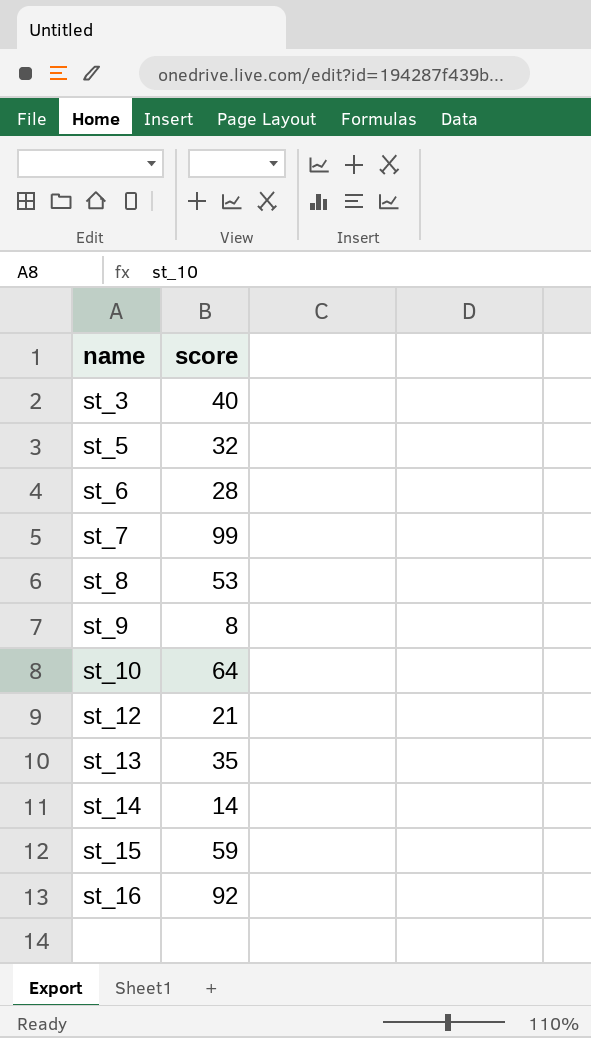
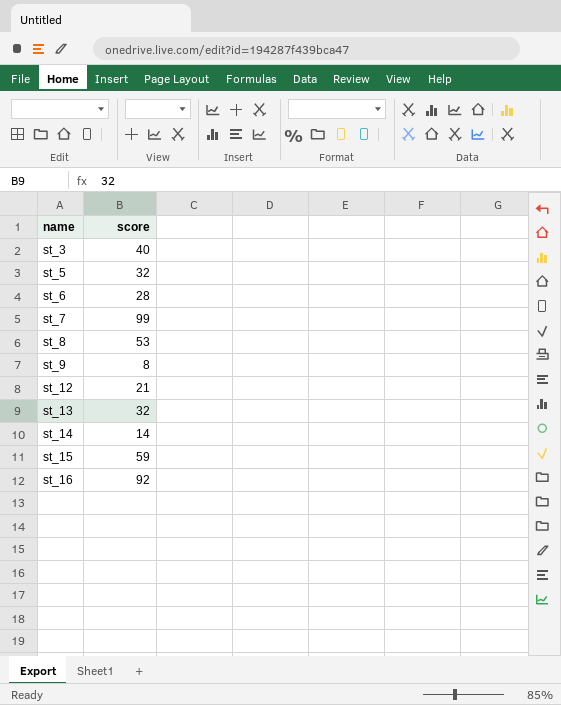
row st_10: 64 -> none
st_13 | score: 35 -> 32

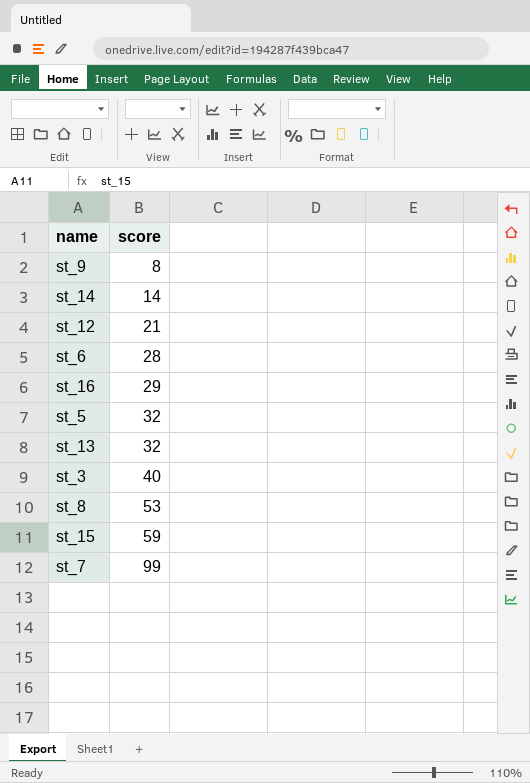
row order: name ascending -> score ascending
st_16 | score: 92 -> 29

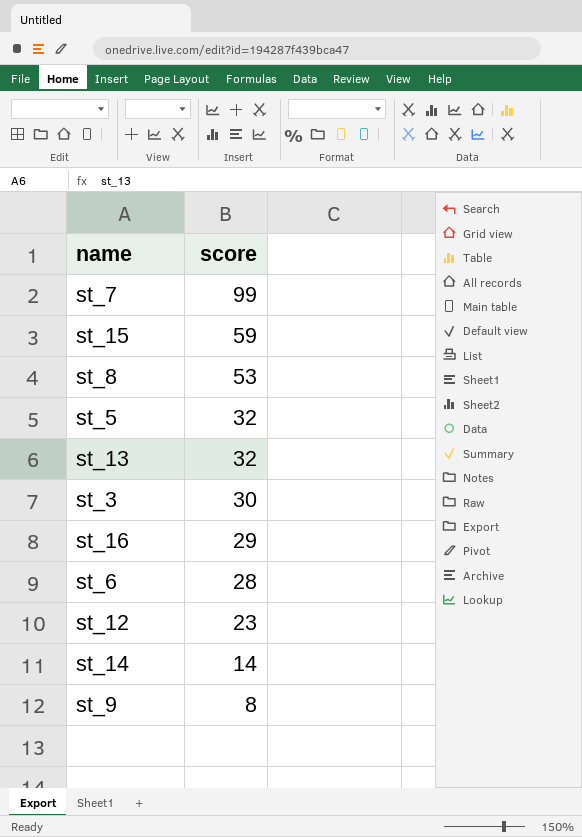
row order: score ascending -> score descending
st_3 | score: 40 -> 30
st_12 | score: 21 -> 23

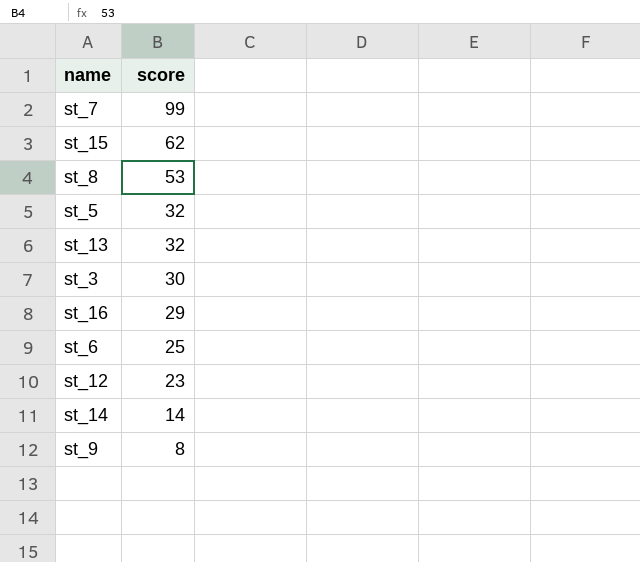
st_15 | score: 59 -> 62
st_6 | score: 28 -> 25

